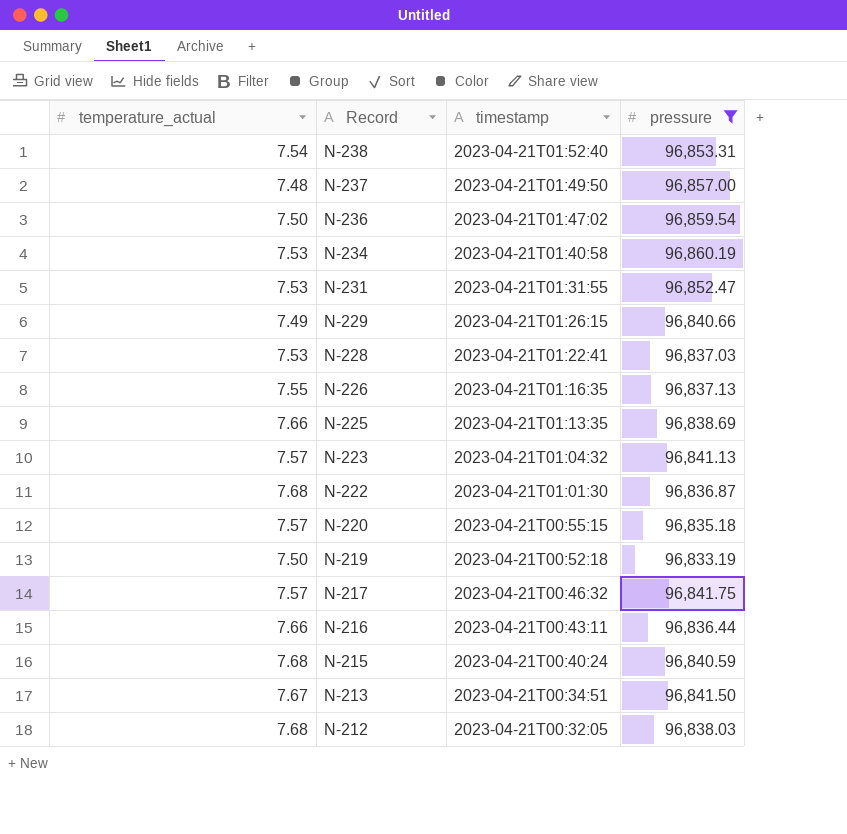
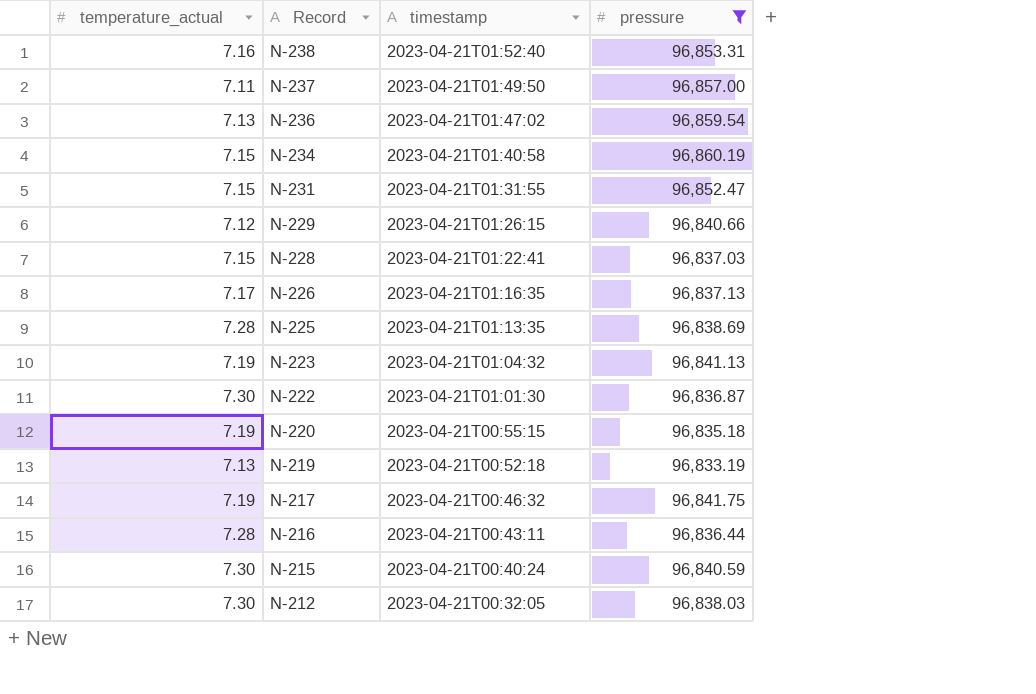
row N-213: 7.67 | 2023-04-21T00:34:51 | 96,841.50 -> none
N-238 | temperature_actual: 7.54 -> 7.16
N-237 | temperature_actual: 7.48 -> 7.11
N-236 | temperature_actual: 7.50 -> 7.13
N-234 | temperature_actual: 7.53 -> 7.15
N-231 | temperature_actual: 7.53 -> 7.15
N-229 | temperature_actual: 7.49 -> 7.12
N-228 | temperature_actual: 7.53 -> 7.15
N-226 | temperature_actual: 7.55 -> 7.17
N-225 | temperature_actual: 7.66 -> 7.28
N-223 | temperature_actual: 7.57 -> 7.19
N-222 | temperature_actual: 7.68 -> 7.30
N-220 | temperature_actual: 7.57 -> 7.19
N-219 | temperature_actual: 7.50 -> 7.13
N-217 | temperature_actual: 7.57 -> 7.19
N-216 | temperature_actual: 7.66 -> 7.28
N-215 | temperature_actual: 7.68 -> 7.30
N-212 | temperature_actual: 7.68 -> 7.30

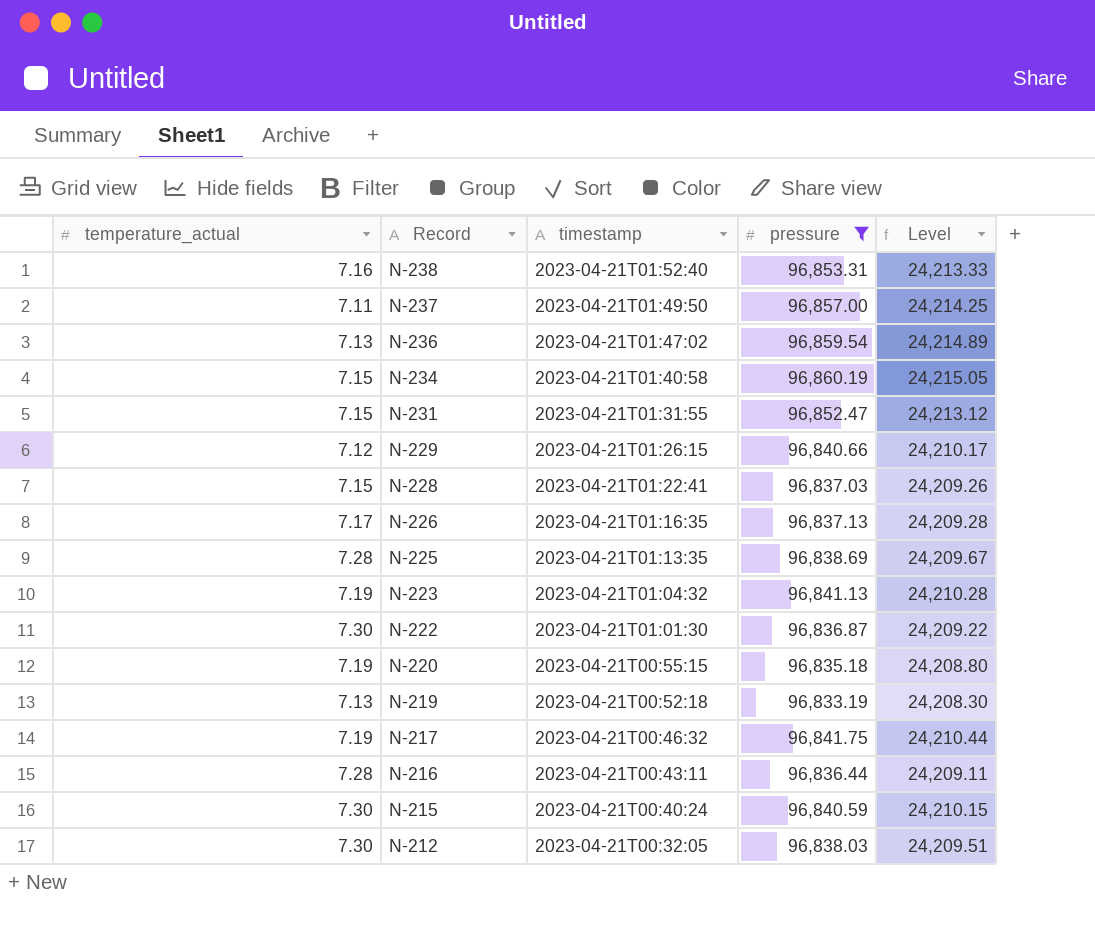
column Level | formula: none -> [pressure] * 0.25

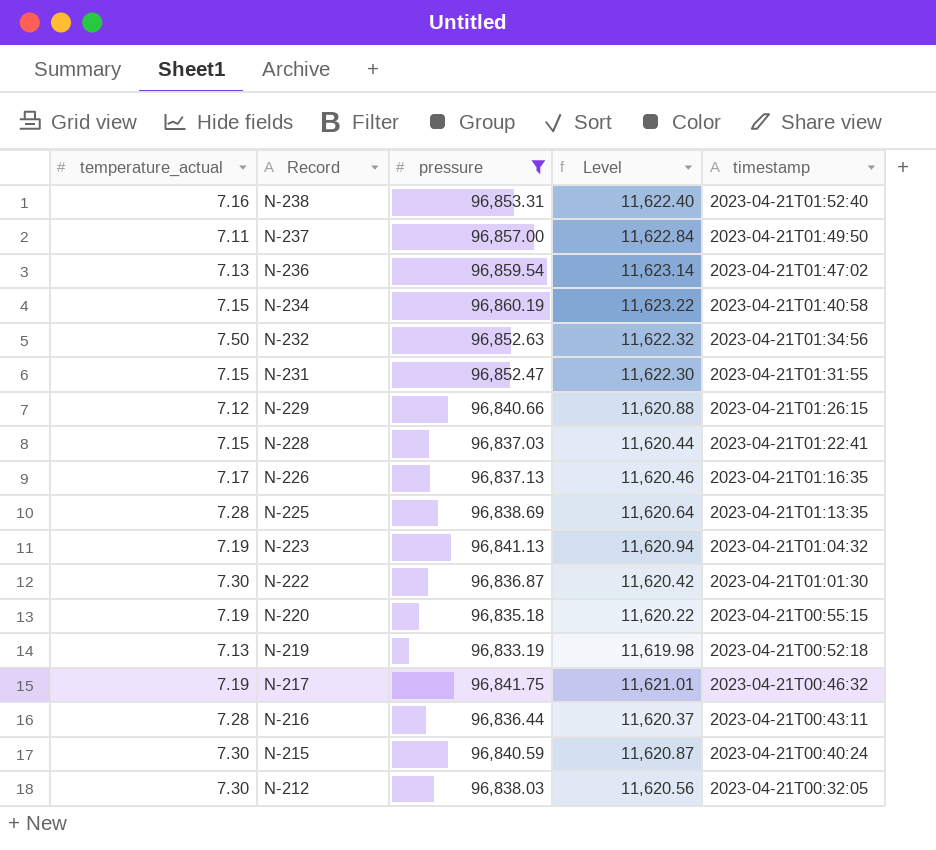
column Level | formula: [pressure] * 0.25 -> [pressure] * 0.12
column timestamp | position: 3 -> 5
row N-232: none -> 7.50 | 96,852.63 | 11,622.32 | 2023-04-21T01:34:56

